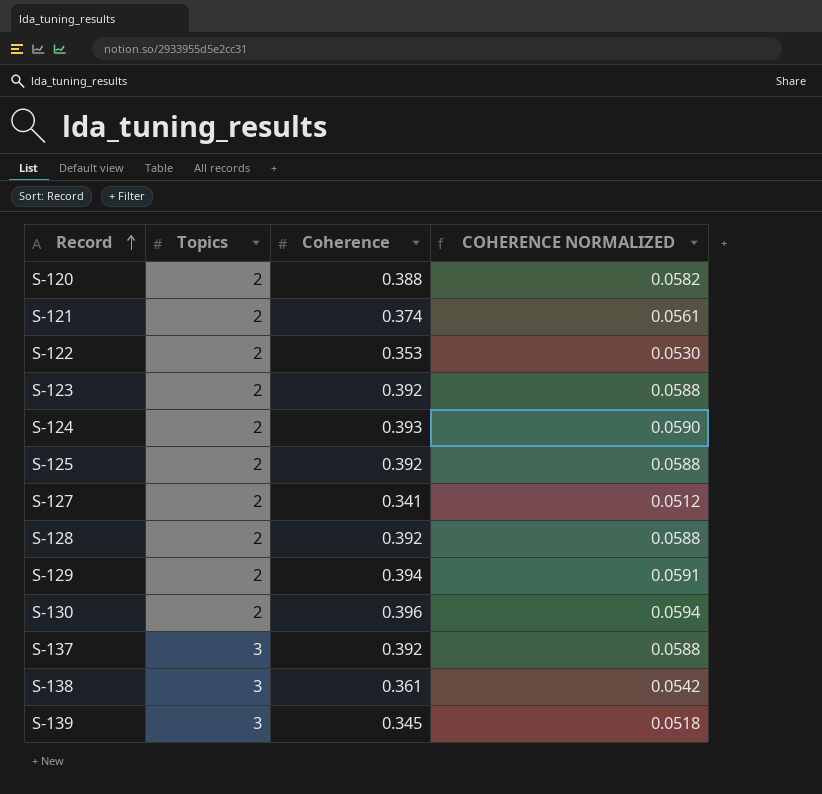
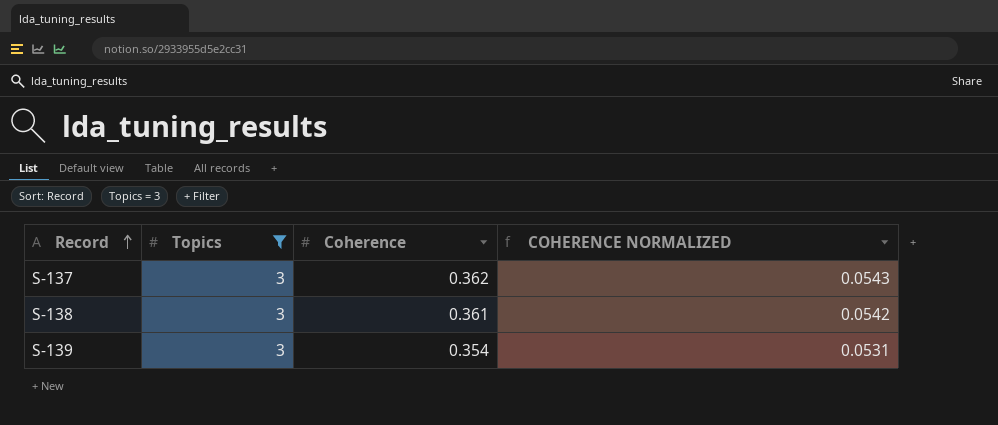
filter: none -> Topics = 3
S-137 | Coherence: 0.392 -> 0.362
S-137 | COHERENCE NORMALIZED: 0.0588 -> 0.0543
S-139 | Coherence: 0.345 -> 0.354
S-139 | COHERENCE NORMALIZED: 0.0518 -> 0.0531

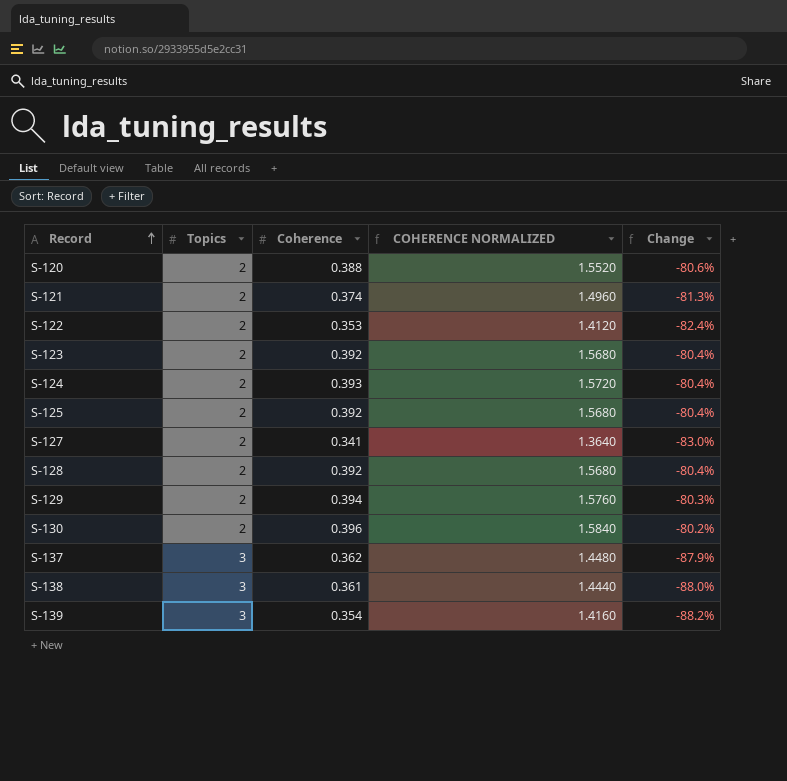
filter: Topics = 3 -> none
column COHERENCE NORMALIZED | formula: [Coherence] * 0.15 -> [Coherence] * 4
column Change | formula: none -> ([Coherence] - [Topics]) / [Topics]

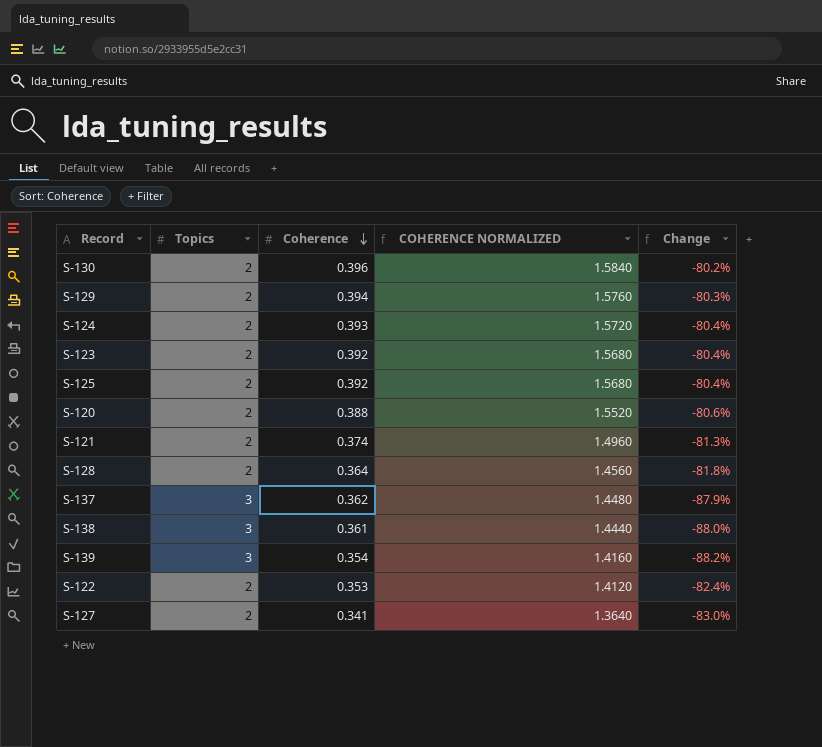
row order: Record ascending -> Coherence descending
S-128 | Coherence: 0.392 -> 0.364
S-128 | COHERENCE NORMALIZED: 1.5680 -> 1.4560
S-128 | Change: -80.4% -> -81.8%

